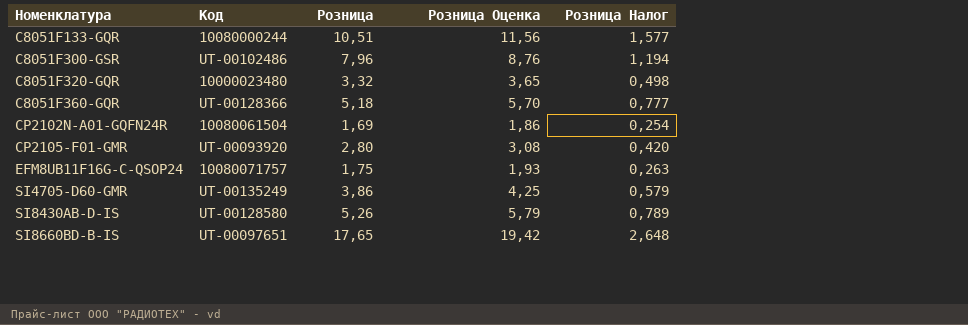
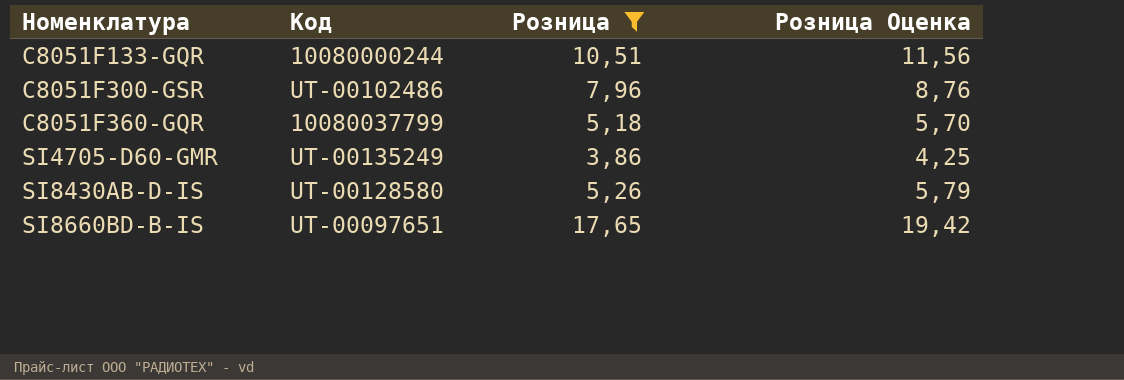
filter: none -> Розница >= 3,86
column Розница Налог | formula: [Розница] * 0,15 -> none
C8051F360-GQR | Код: UT-00128366 -> 10080037799

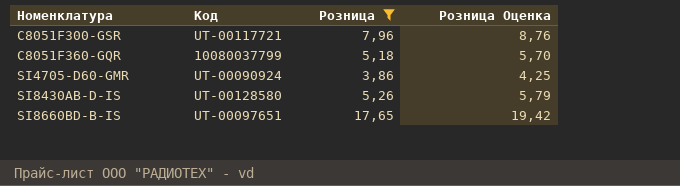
row C8051F133-GQR: 10080000244 | 10,51 | 11,56 -> none
C8051F300-GSR | Код: UT-00102486 -> UT-00117721
SI4705-D60-GMR | Код: UT-00135249 -> UT-00090924

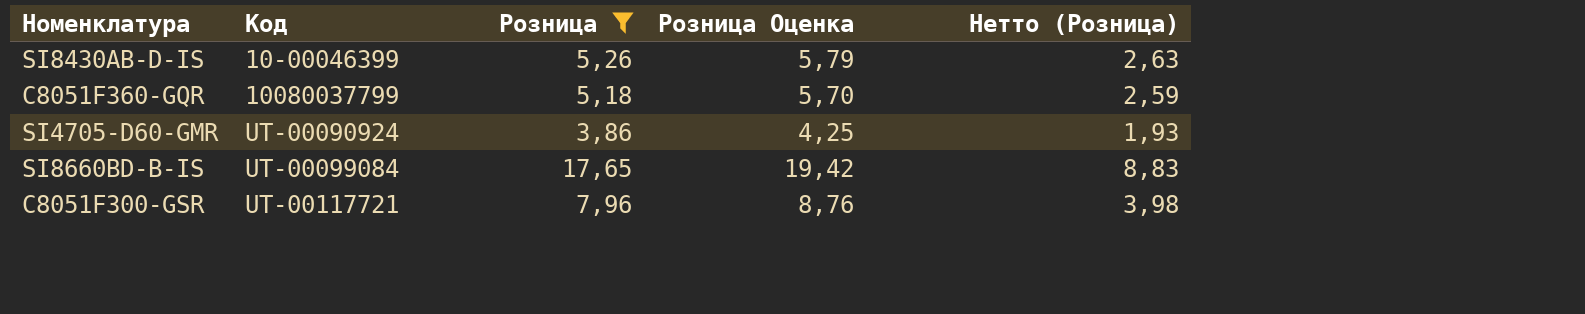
row order: Номенклатура ascending -> Код ascending
column Нетто (Розница) | formula: none -> [Розница] * 0,5
SI8430AB-D-IS | Код: UT-00128580 -> 10-00046399
SI8660BD-B-IS | Код: UT-00097651 -> UT-00099084

